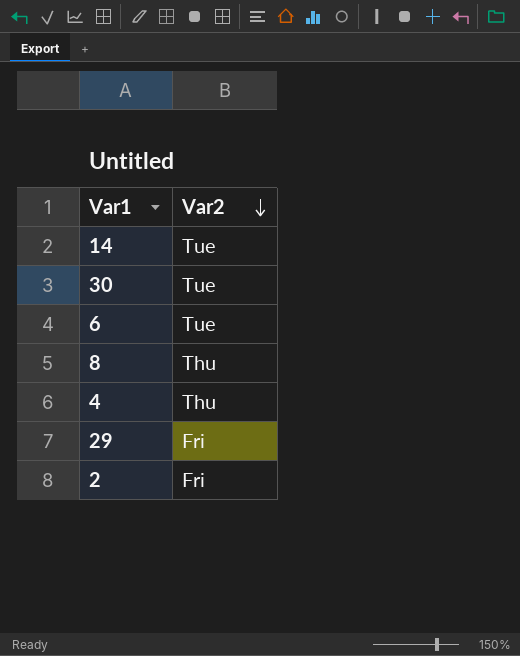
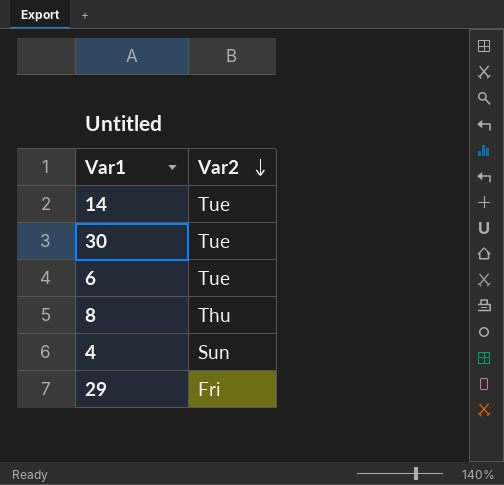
row 2: Fri -> none
4 | Var2: Thu -> Sun

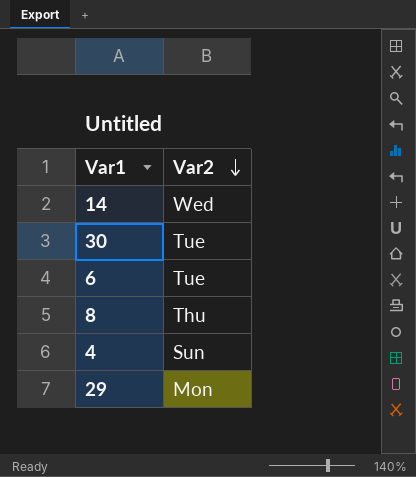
14 | Var2: Tue -> Wed
29 | Var2: Fri -> Mon

